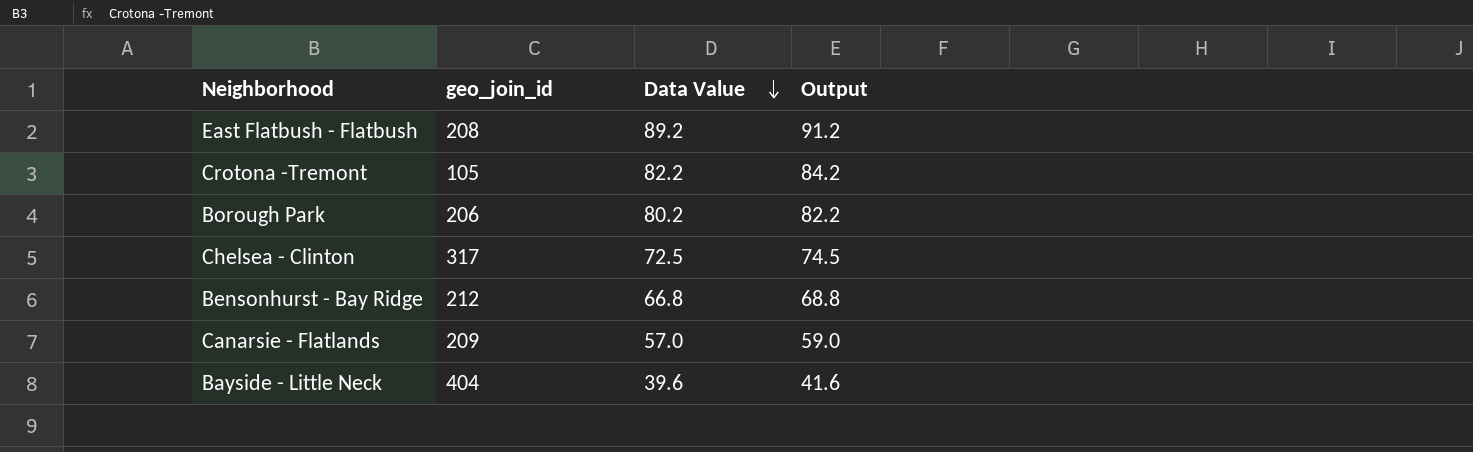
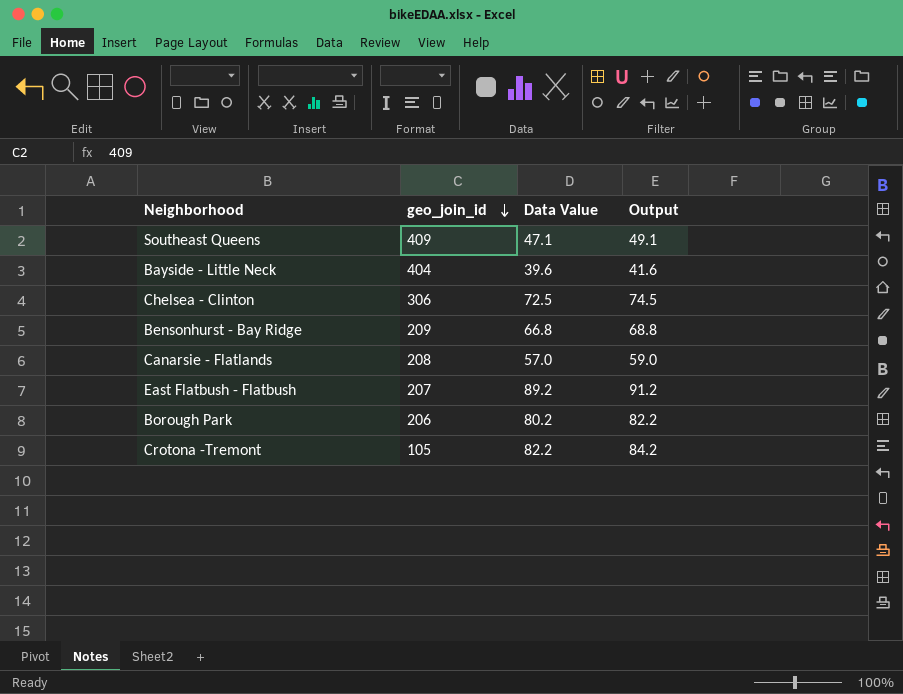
row order: Data Value descending -> geo_join_id descending
row Southeast Queens: none -> 409 | 47.1 | 49.1
Chelsea - Clinton | geo_join_id: 317 -> 306
Bensonhurst - Bay Ridge | geo_join_id: 212 -> 209
Canarsie - Flatlands | geo_join_id: 209 -> 208
East Flatbush - Flatbush | geo_join_id: 208 -> 207

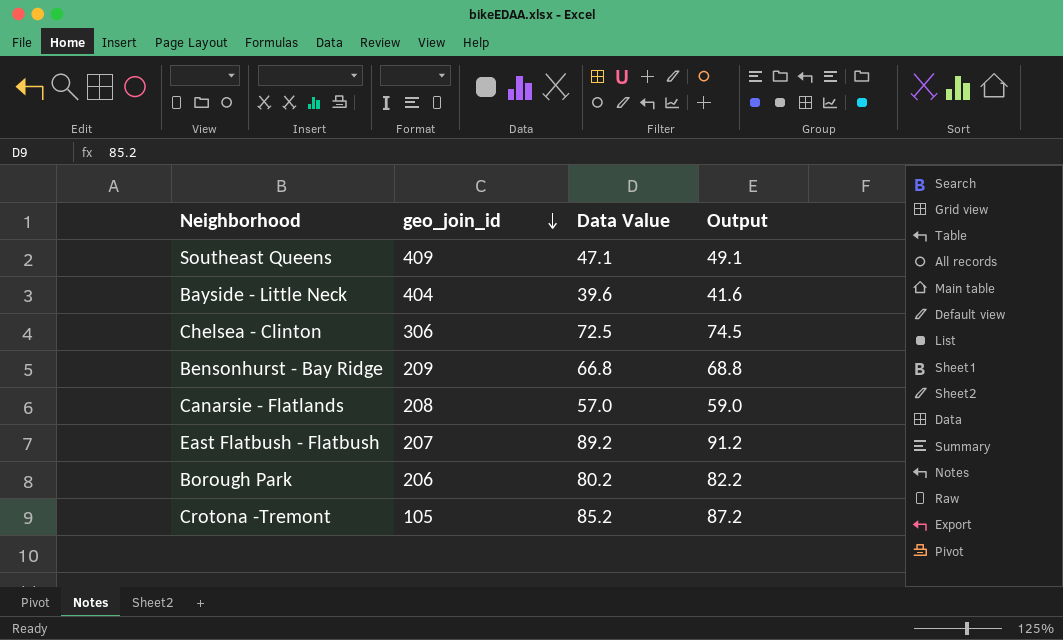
Crotona -Tremont | Data Value: 82.2 -> 85.2
Crotona -Tremont | Output: 84.2 -> 87.2

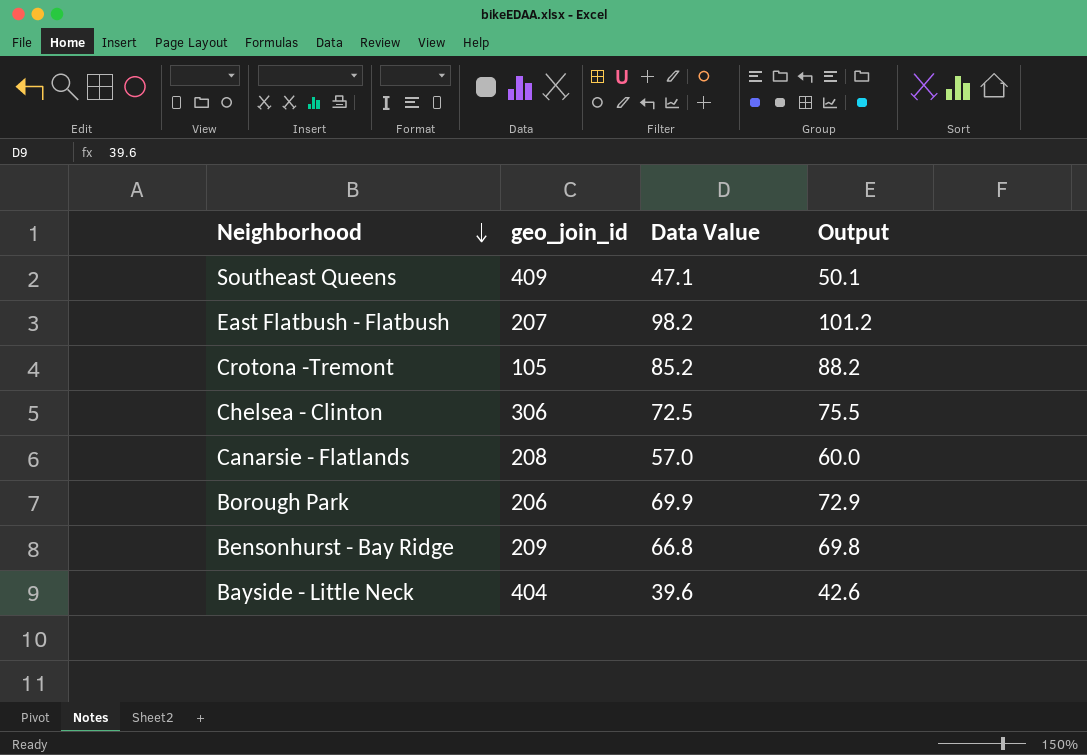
row order: geo_join_id descending -> Neighborhood descending
column Output | formula: [Data Value] + 2 -> [Data Value] + 3
East Flatbush - Flatbush | Data Value: 89.2 -> 98.2
Borough Park | Data Value: 80.2 -> 69.9

